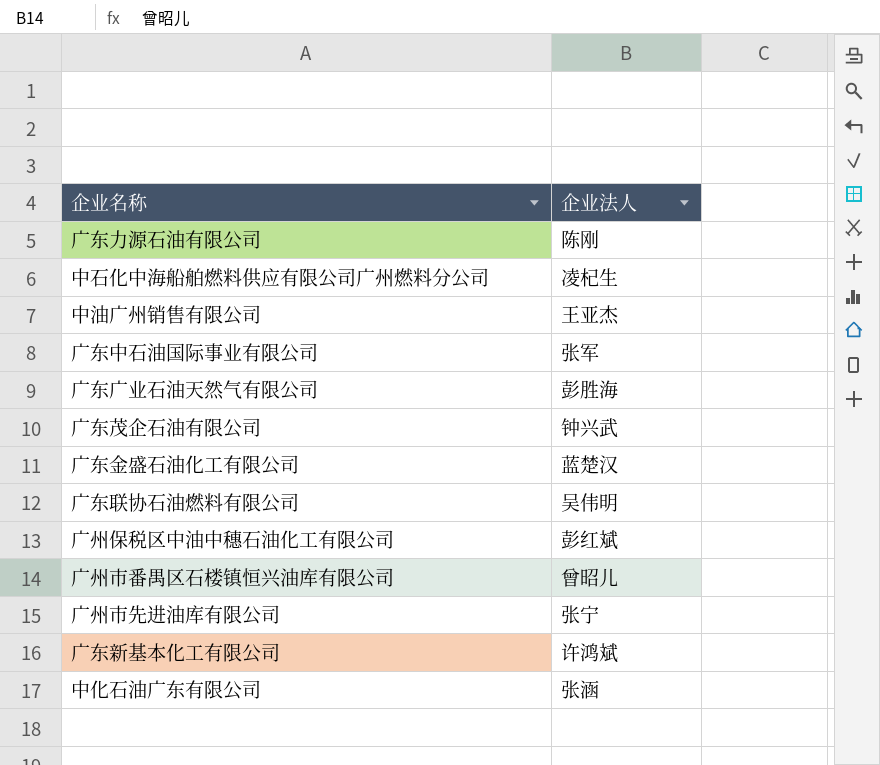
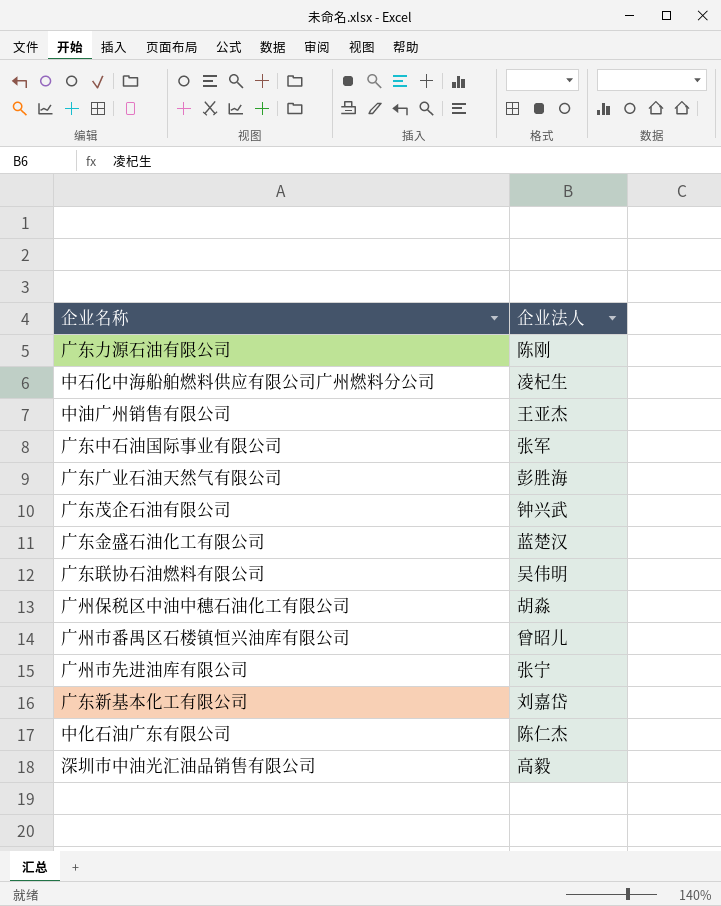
广州保税区中油中穗石油化工有限公司 | 企业法人: 彭红斌 -> 胡淼
广东新基本化工有限公司 | 企业法人: 许鸿斌 -> 刘嘉岱
中化石油广东有限公司 | 企业法人: 张涵 -> 陈仁杰
row 深圳市中油光汇油品销售有限公司: none -> 高毅

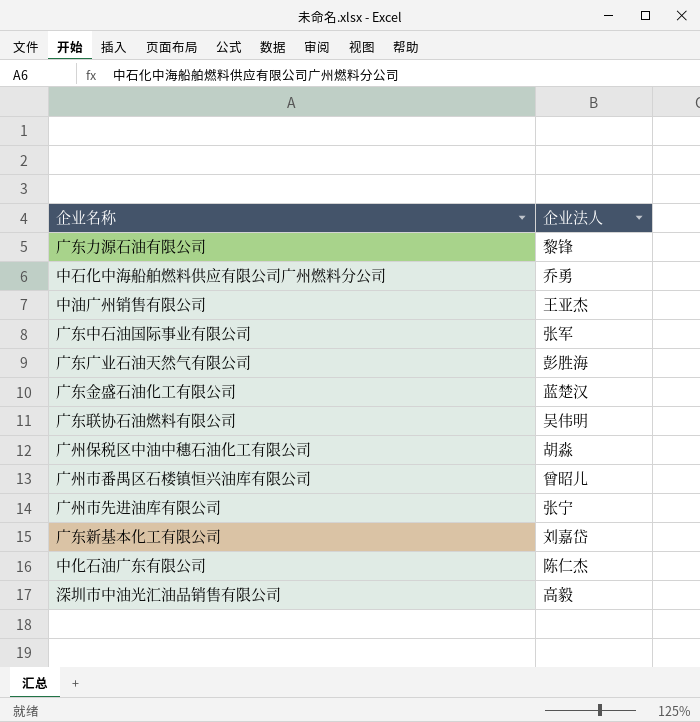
row 广东茂企石油有限公司: 钟兴武 -> none
广东力源石油有限公司 | 企业法人: 陈刚 -> 黎锋
中石化中海船舶燃料供应有限公司广州燃料分公司 | 企业法人: 凌杞生 -> 乔勇

